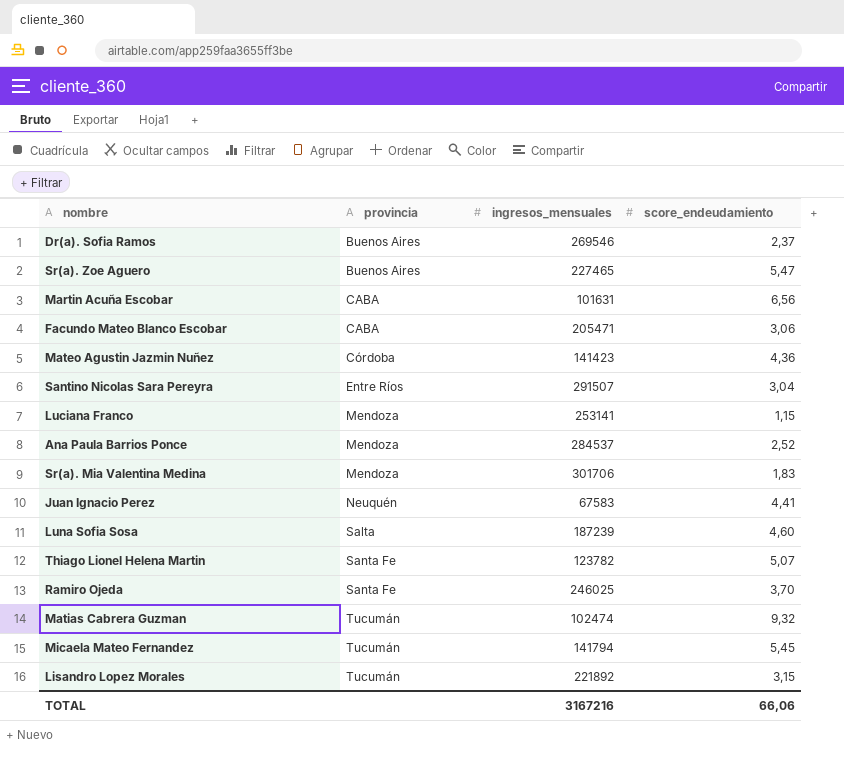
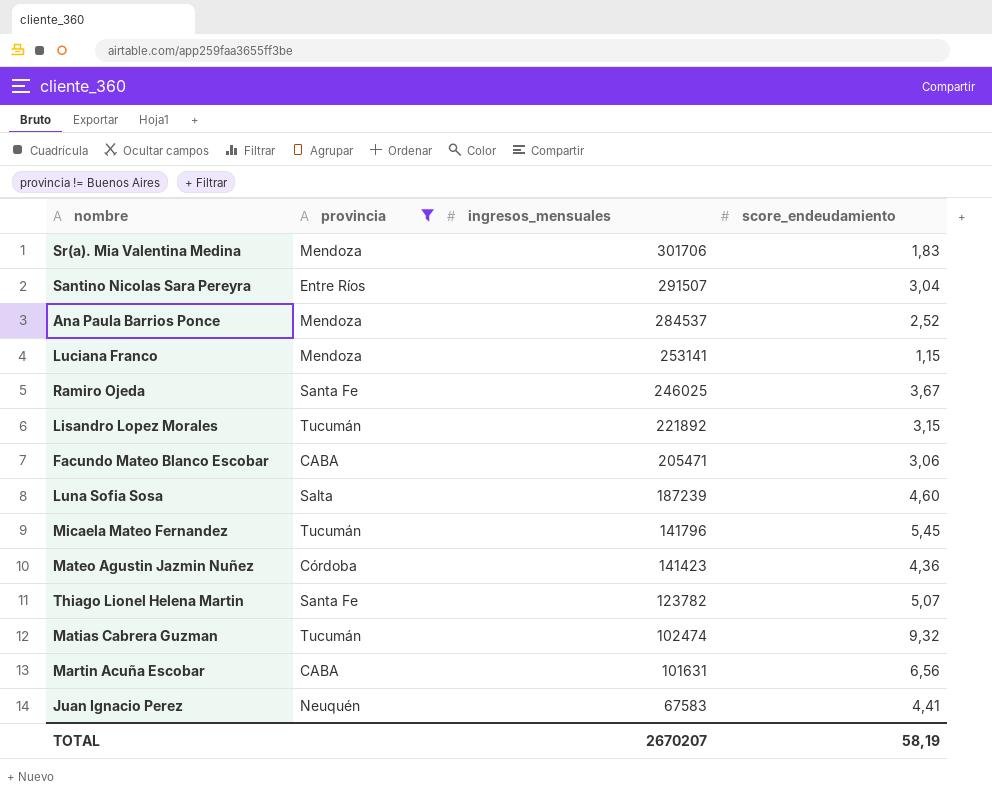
filter: none -> provincia != Buenos Aires
row order: provincia ascending -> ingresos_mensuales descending
Ramiro Ojeda | score_endeudamiento: 3,70 -> 3,67
Micaela Mateo Fernandez | ingresos_mensuales: 141794 -> 141796
TOTAL | ingresos_mensuales: 3167216 -> 2670207
TOTAL | score_endeudamiento: 66,06 -> 58,19

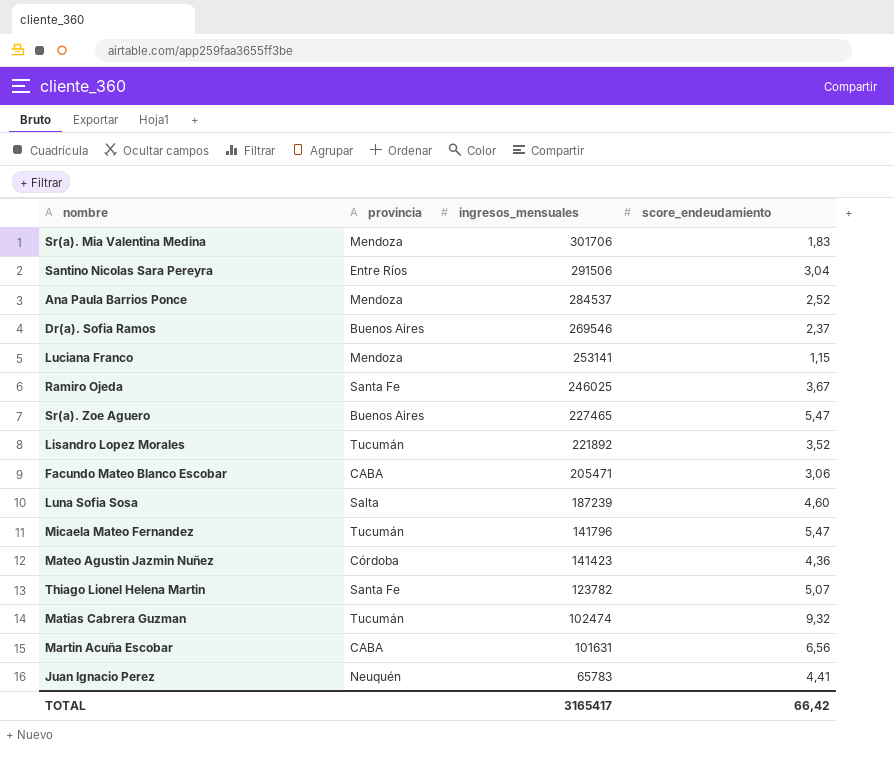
filter: provincia != Buenos Aires -> none
Santino Nicolas Sara Pereyra | ingresos_mensuales: 291507 -> 291506
Lisandro Lopez Morales | score_endeudamiento: 3,15 -> 3,52
Micaela Mateo Fernandez | score_endeudamiento: 5,45 -> 5,47
Juan Ignacio Perez | ingresos_mensuales: 67583 -> 65783
TOTAL | ingresos_mensuales: 2670207 -> 3165417
TOTAL | score_endeudamiento: 58,19 -> 66,42

